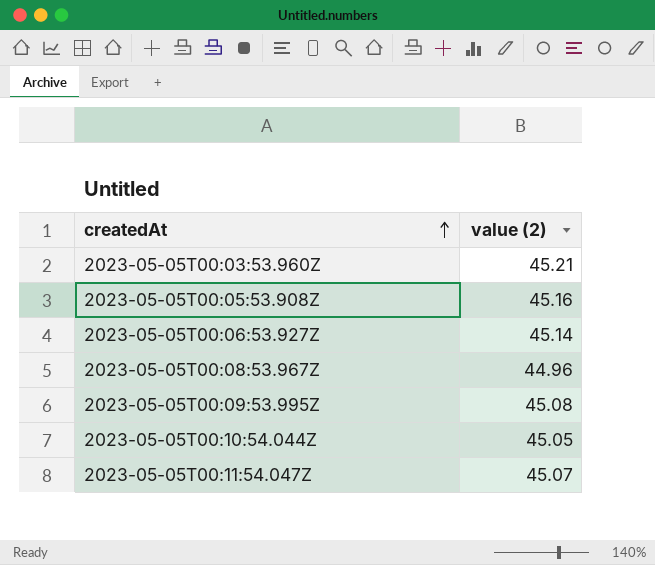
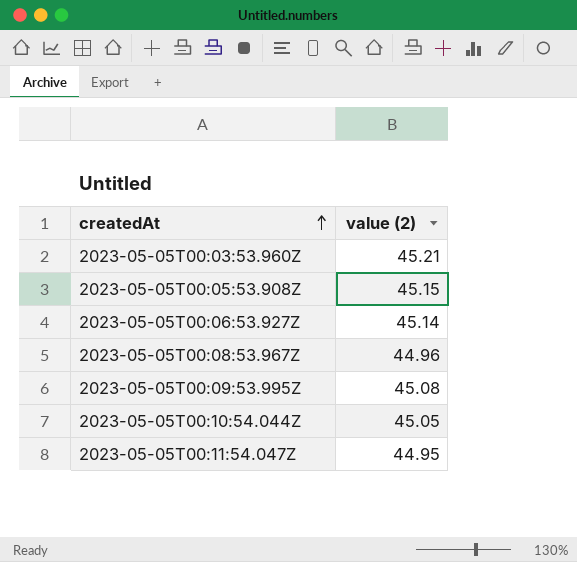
2023-05-05T00:05:53.908Z | value (2): 45.16 -> 45.15
2023-05-05T00:11:54.047Z | value (2): 45.07 -> 44.95

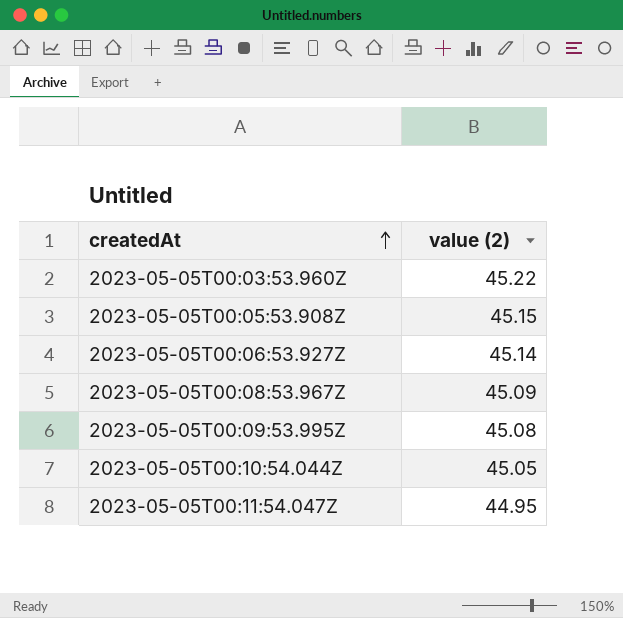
2023-05-05T00:03:53.960Z | value (2): 45.21 -> 45.22
2023-05-05T00:08:53.967Z | value (2): 44.96 -> 45.09

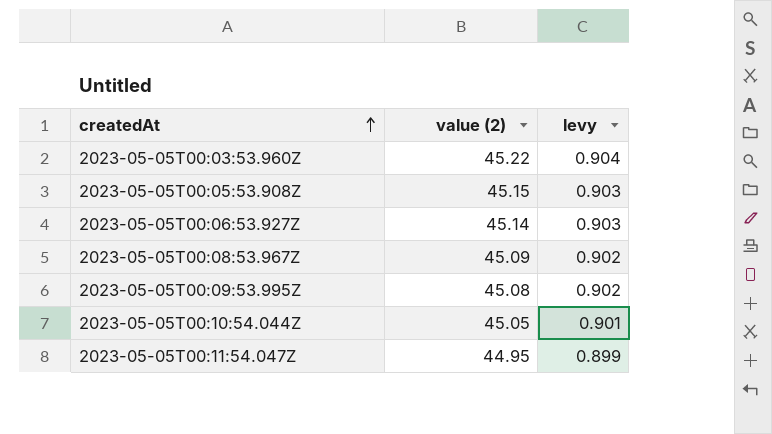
column levy | formula: none -> [value (2)] * 0.02

